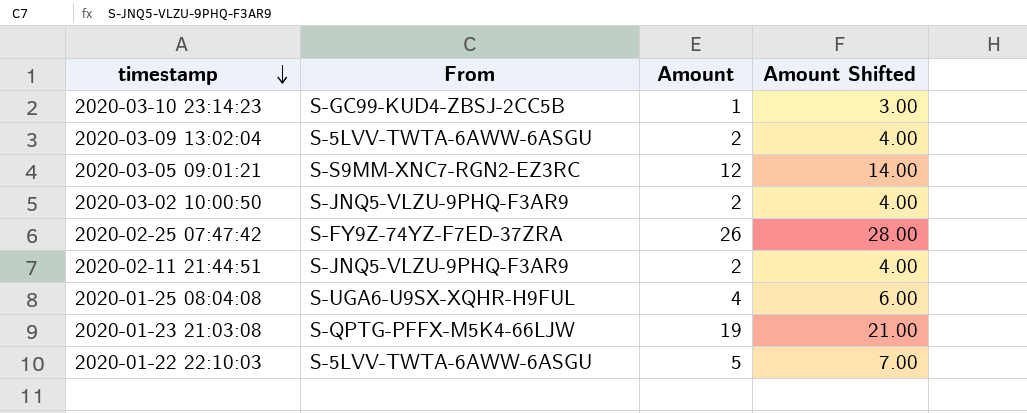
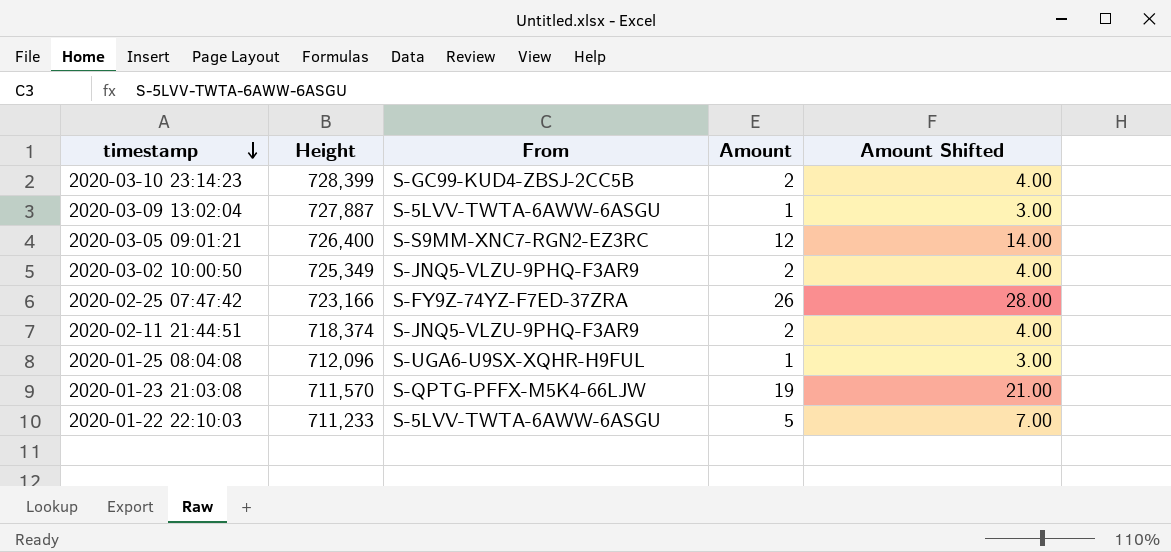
column Height | position: none -> 2
2020-03-10 23:14:23 | Amount: 1 -> 2
2020-03-10 23:14:23 | Amount Shifted: 3.00 -> 4.00
2020-03-09 13:02:04 | Amount: 2 -> 1
2020-03-09 13:02:04 | Amount Shifted: 4.00 -> 3.00
2020-01-25 08:04:08 | Amount: 4 -> 1
2020-01-25 08:04:08 | Amount Shifted: 6.00 -> 3.00

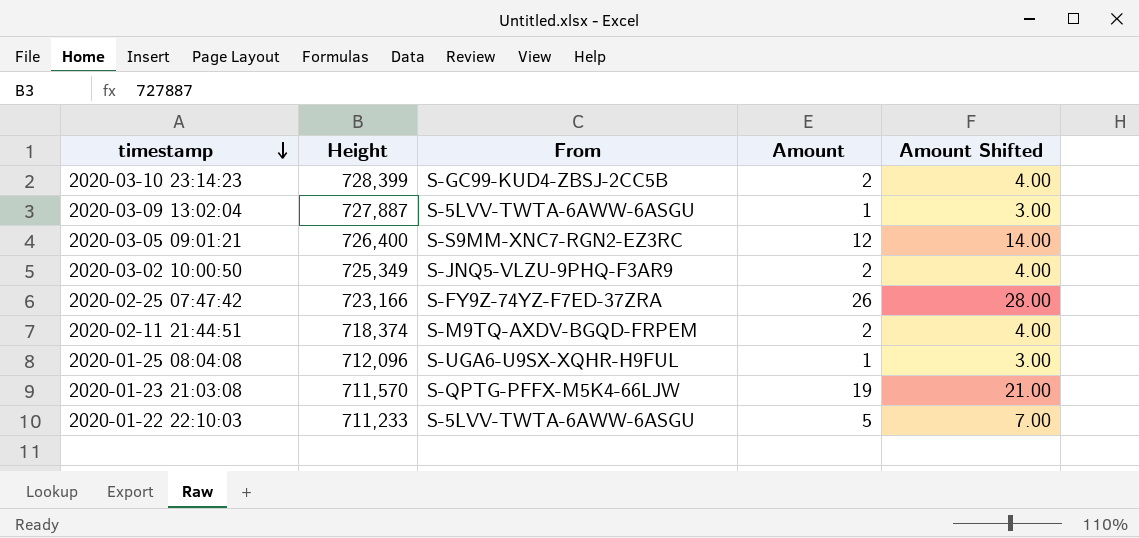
2020-02-11 21:44:51 | From: S-JNQ5-VLZU-9PHQ-F3AR9 -> S-M9TQ-AXDV-BGQD-FRPEM

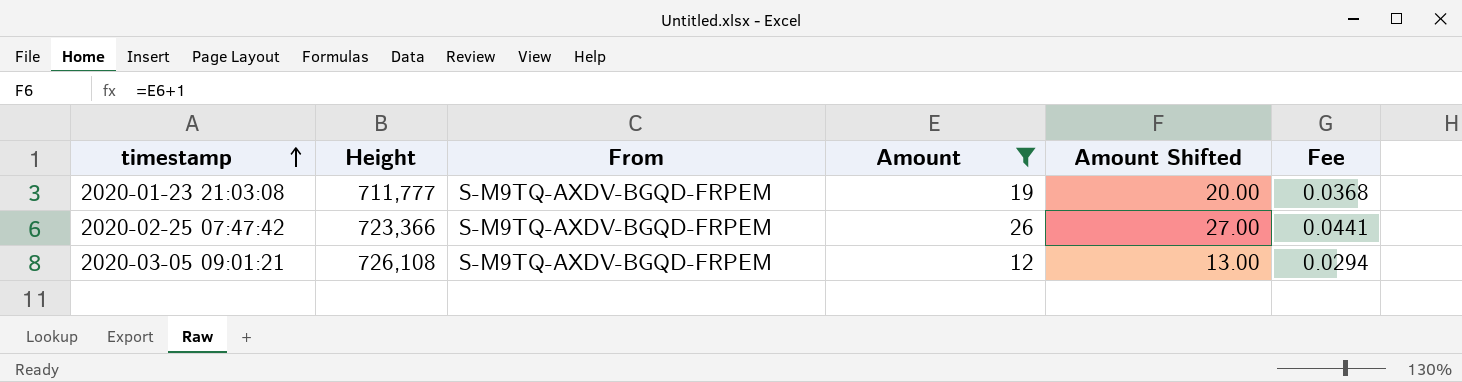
filter: none -> Amount >= 12
row order: timestamp descending -> timestamp ascending
column Amount Shifted | formula: [Amount] + 2 -> [Amount] + 1
column Fee | position: none -> 6
2020-01-23 21:03:08 | Height: 711,570 -> 711,777
2020-01-23 21:03:08 | From: S-QPTG-PFFX-M5K4-66LJW -> S-M9TQ-AXDV-BGQD-FRPEM
2020-02-25 07:47:42 | Height: 723,166 -> 723,366
2020-02-25 07:47:42 | From: S-FY9Z-74YZ-F7ED-37ZRA -> S-M9TQ-AXDV-BGQD-FRPEM
2020-03-05 09:01:21 | Height: 726,400 -> 726,108
2020-03-05 09:01:21 | From: S-S9MM-XNC7-RGN2-EZ3RC -> S-M9TQ-AXDV-BGQD-FRPEM

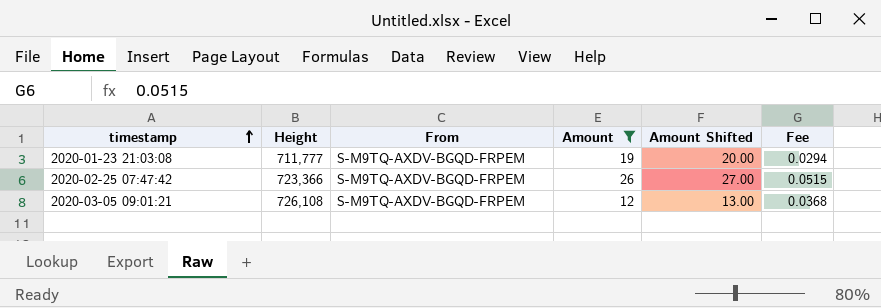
2020-01-23 21:03:08 | Fee: 0.0368 -> 0.0294
2020-02-25 07:47:42 | Fee: 0.0441 -> 0.0515
2020-03-05 09:01:21 | Fee: 0.0294 -> 0.0368

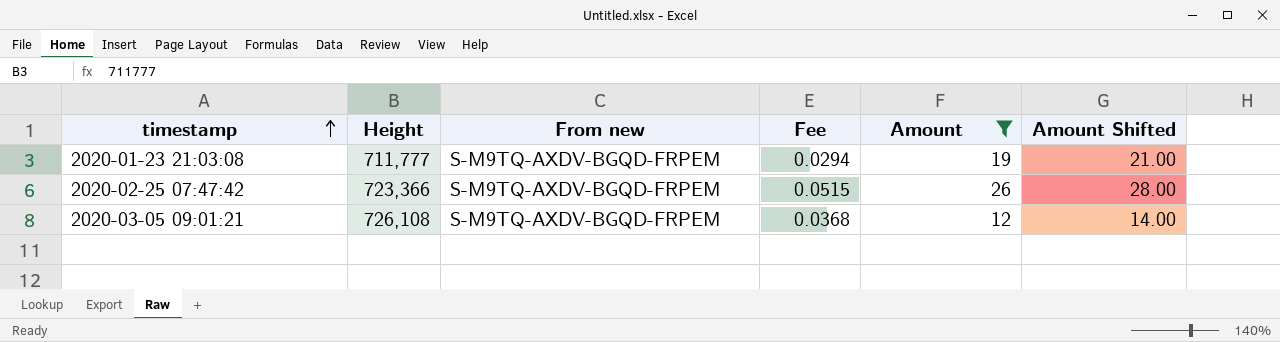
column name: From -> From new
column Fee | position: 6 -> 4
column Amount Shifted | formula: [Amount] + 1 -> [Amount] + 2

